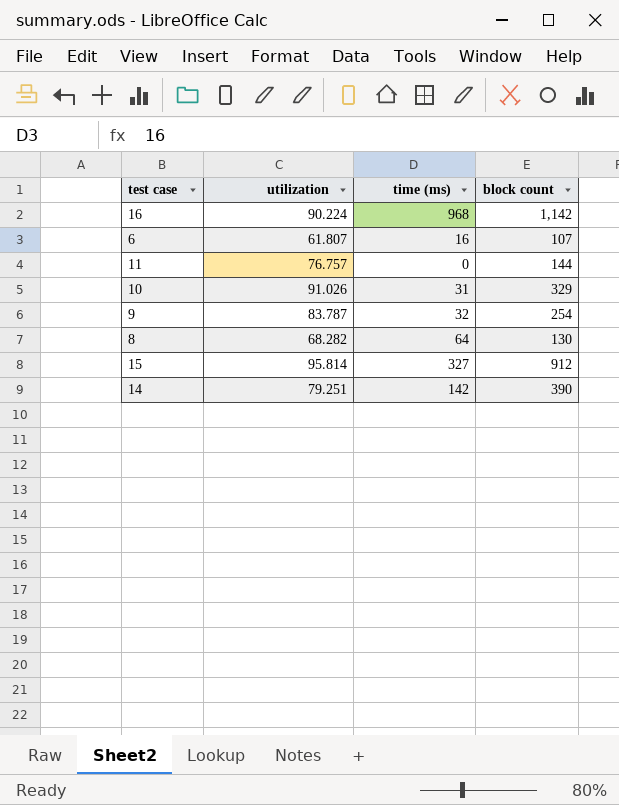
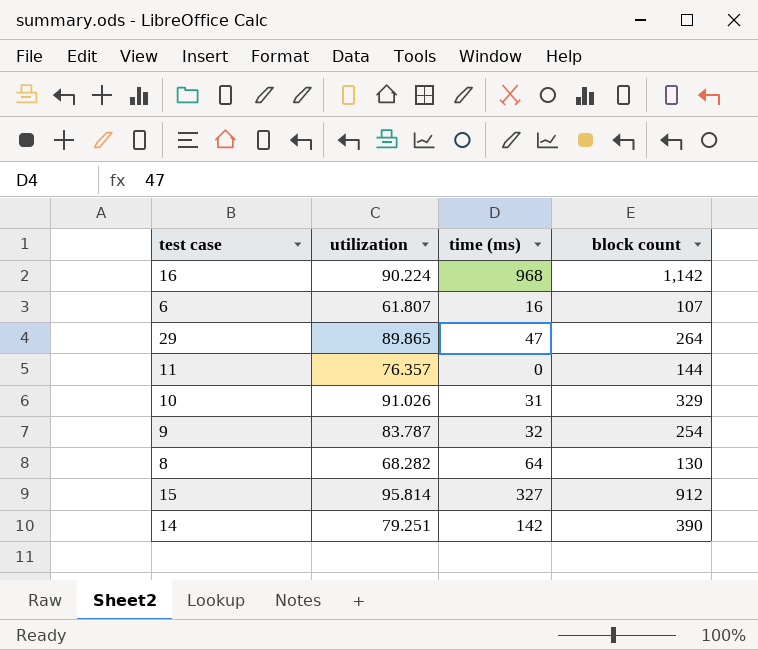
row 29: none -> 89.865 | 47 | 264
11 | utilization: 76.757 -> 76.357

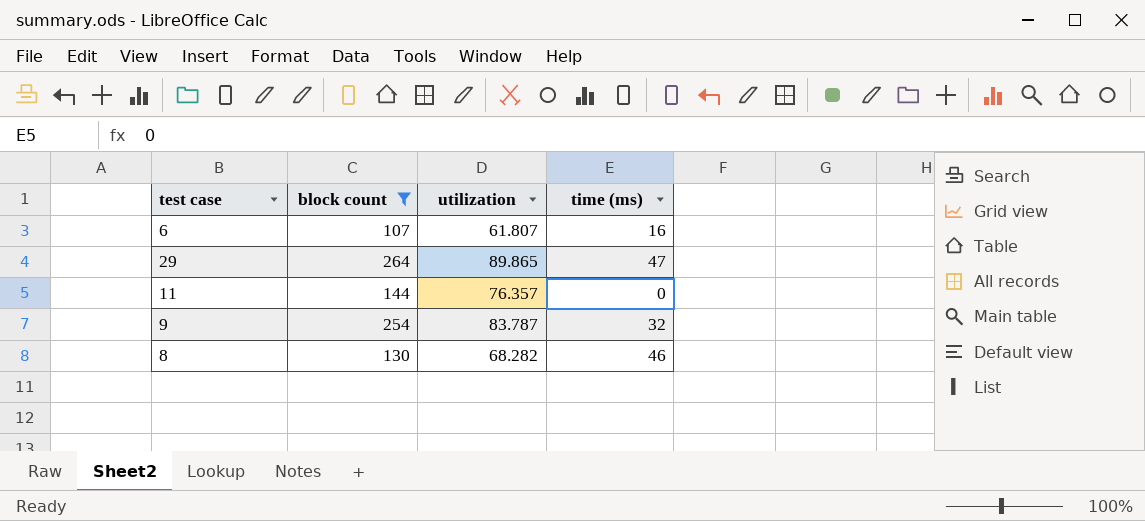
filter: none -> block count <= 264
column block count | position: 4 -> 2
8 | time (ms): 64 -> 46

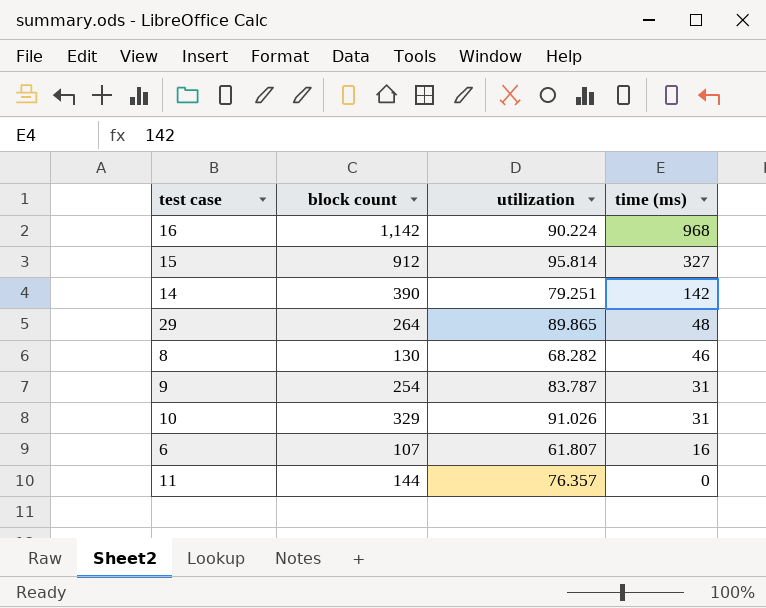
filter: block count <= 264 -> none
row order: none -> time (ms) descending
29 | time (ms): 47 -> 48
9 | time (ms): 32 -> 31

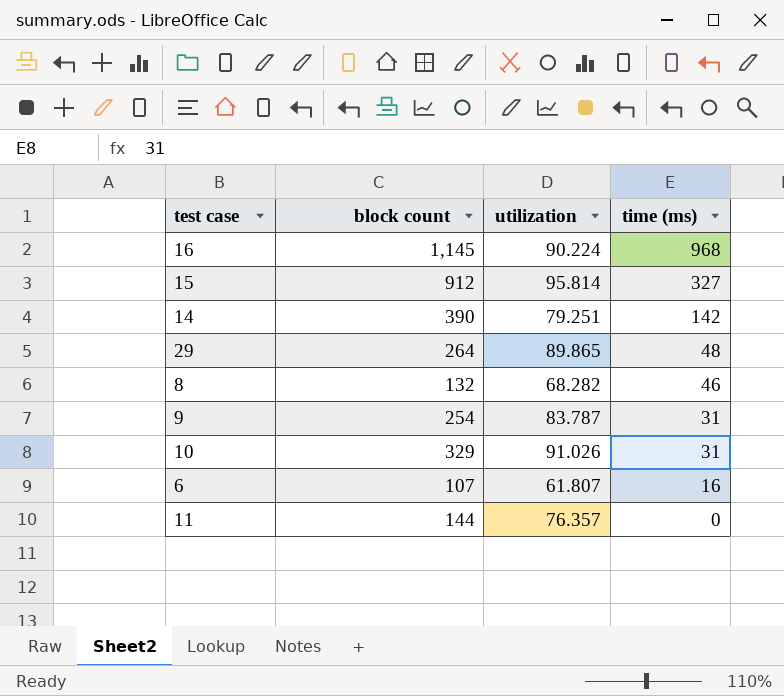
16 | block count: 1,142 -> 1,145
8 | block count: 130 -> 132

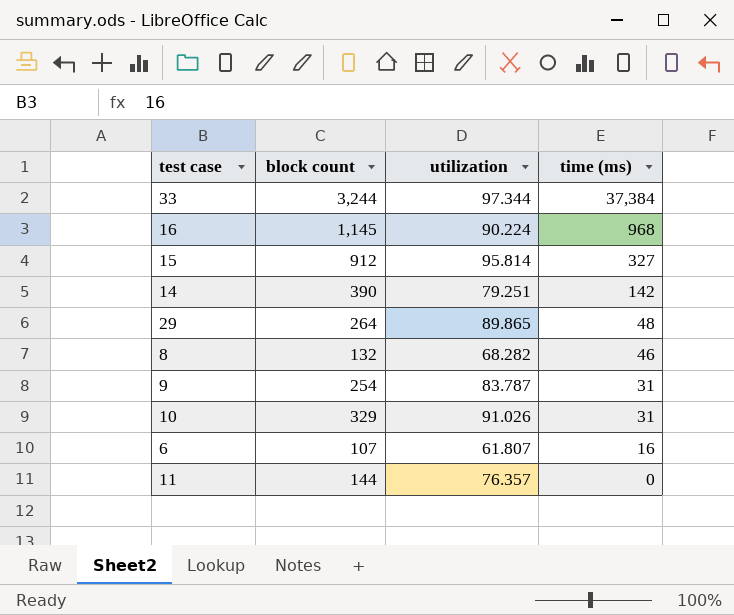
row 33: none -> 3,244 | 97.344 | 37,384

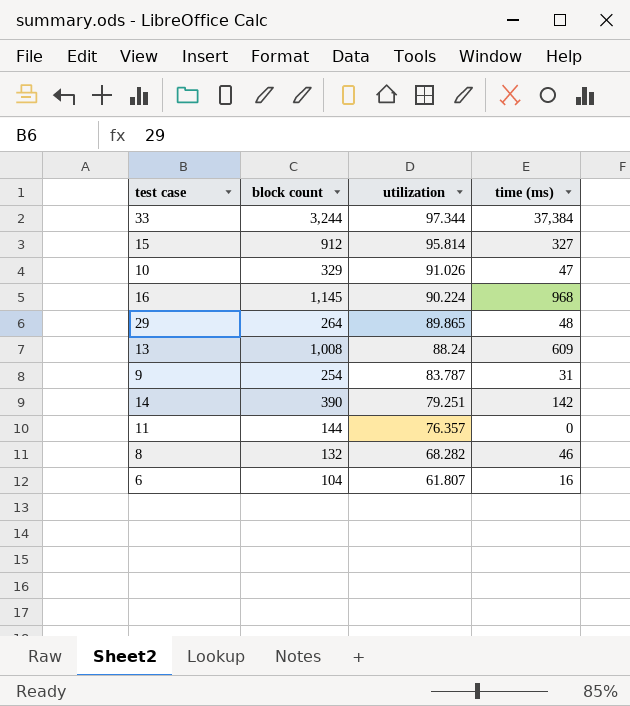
row order: time (ms) descending -> utilization descending
10 | time (ms): 31 -> 47
row 13: none -> 1,008 | 88.24 | 609
6 | block count: 107 -> 104

